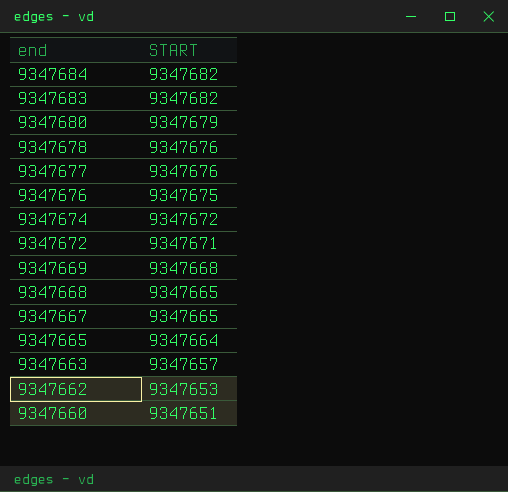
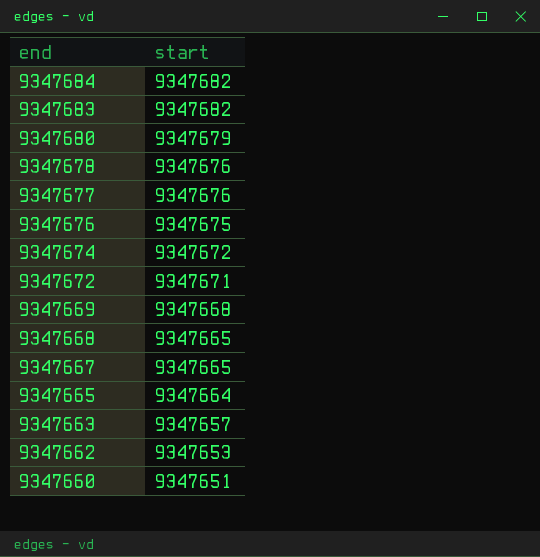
column name: START -> start

